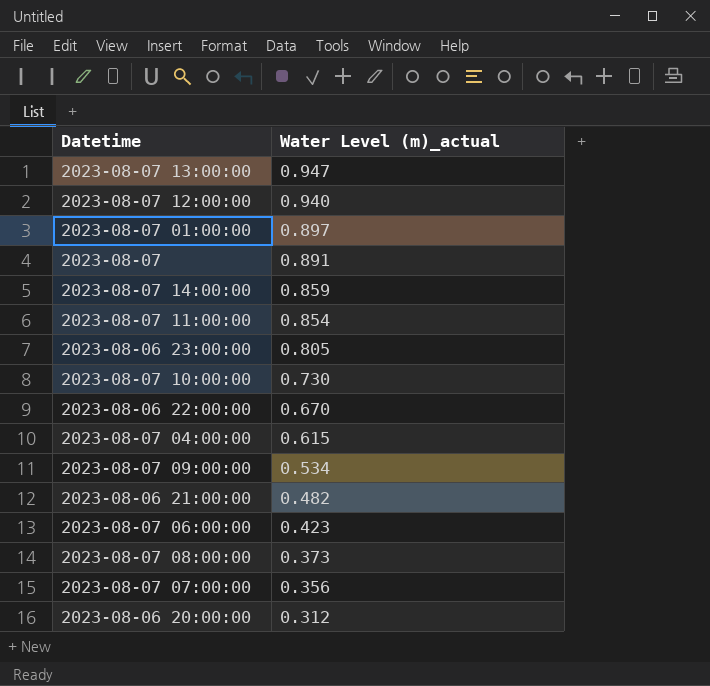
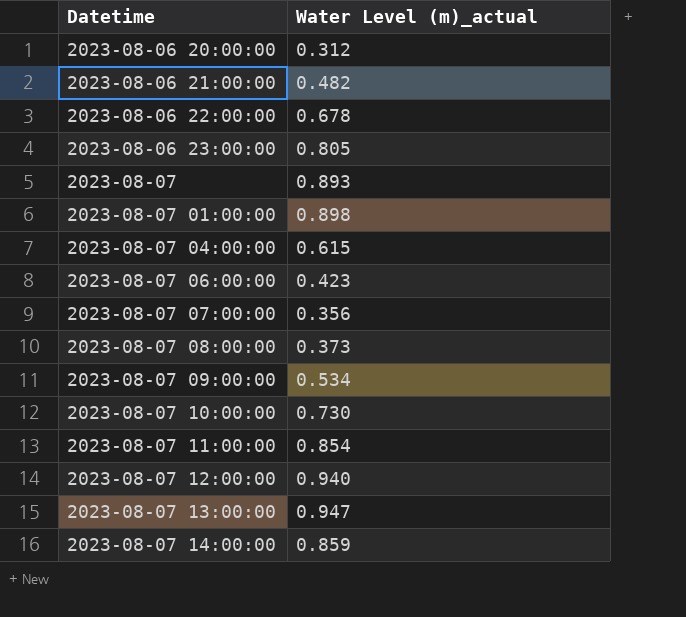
row order: Water Level (m)_actual descending -> Datetime ascending
2023-08-06 22:00:00 | Water Level (m)_actual: 0.670 -> 0.678
2023-08-07 | Water Level (m)_actual: 0.891 -> 0.893
2023-08-07 01:00:00 | Water Level (m)_actual: 0.897 -> 0.898

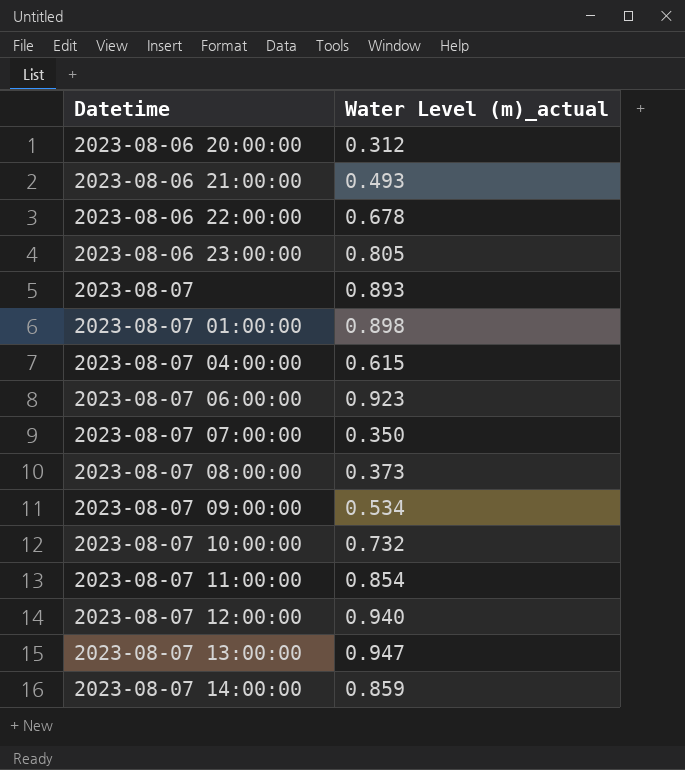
2023-08-06 21:00:00 | Water Level (m)_actual: 0.482 -> 0.493
2023-08-07 06:00:00 | Water Level (m)_actual: 0.423 -> 0.923
2023-08-07 07:00:00 | Water Level (m)_actual: 0.356 -> 0.350
2023-08-07 10:00:00 | Water Level (m)_actual: 0.730 -> 0.732

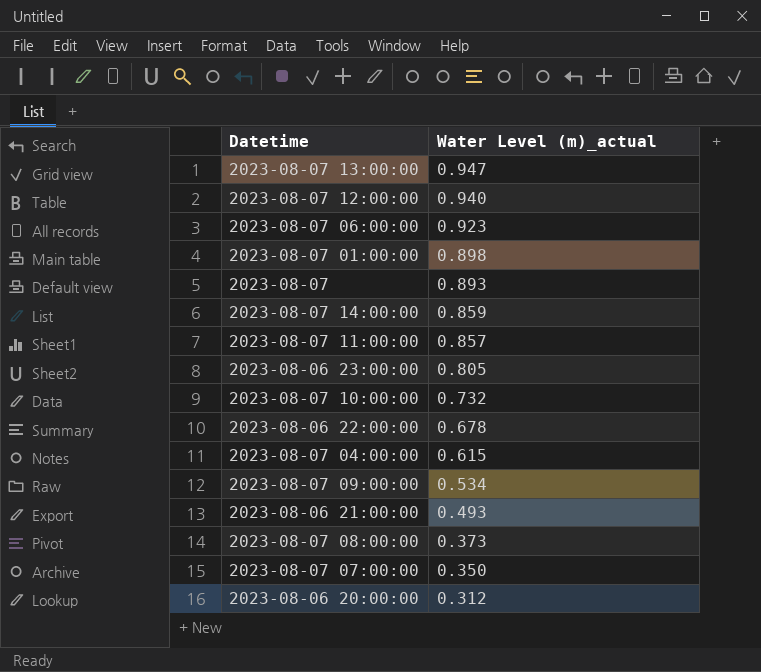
row order: Datetime ascending -> Water Level (m)_actual descending
2023-08-07 11:00:00 | Water Level (m)_actual: 0.854 -> 0.857

